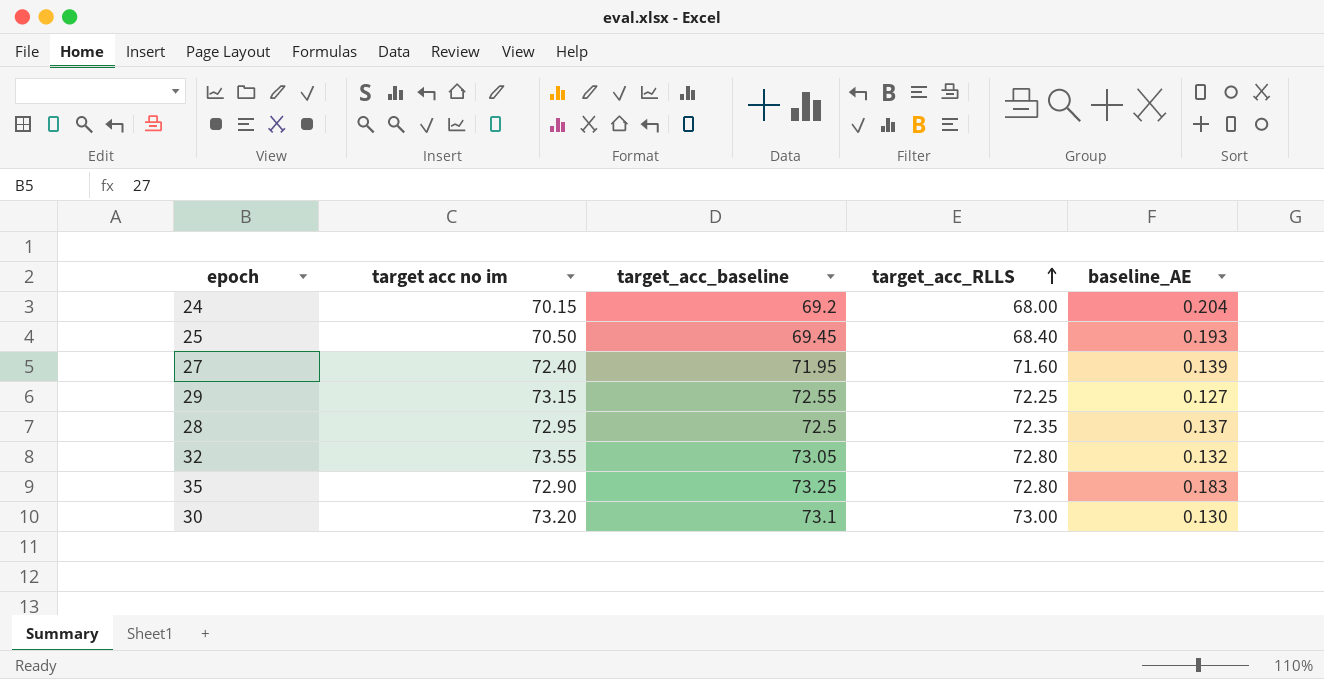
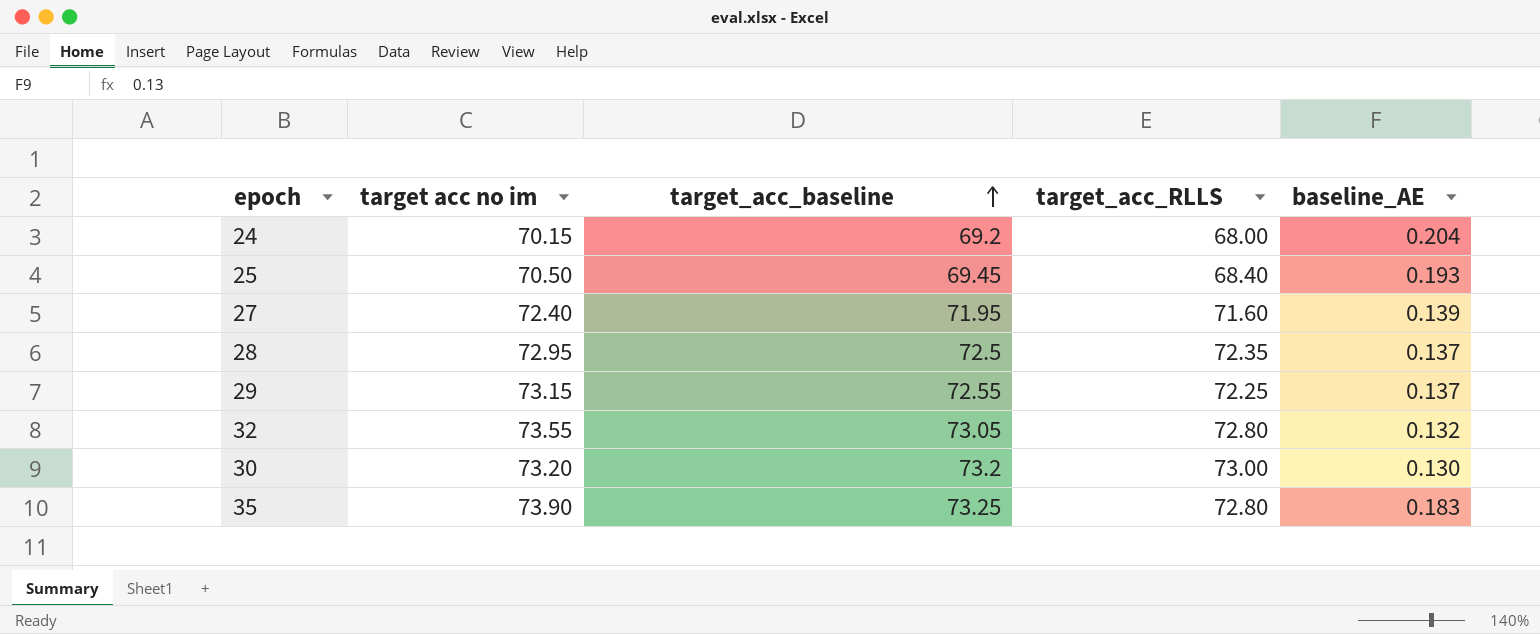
row order: target_acc_RLLS ascending -> target_acc_baseline ascending
29 | baseline_AE: 0.127 -> 0.137
30 | target_acc_baseline: 73.1 -> 73.2
35 | target acc no im: 72.90 -> 73.90

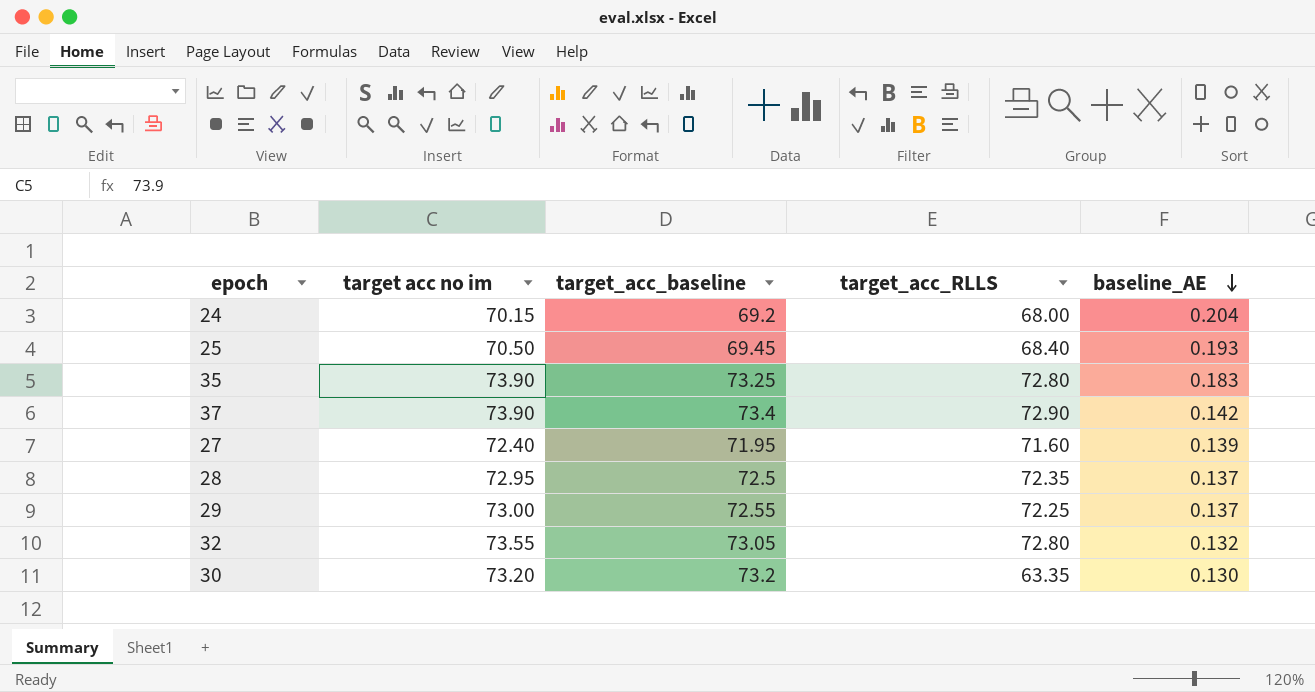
row order: target_acc_baseline ascending -> baseline_AE descending
row 37: none -> 73.90 | 73.4 | 72.90 | 0.142
29 | target acc no im: 73.15 -> 73.00
30 | target_acc_RLLS: 73.00 -> 63.35

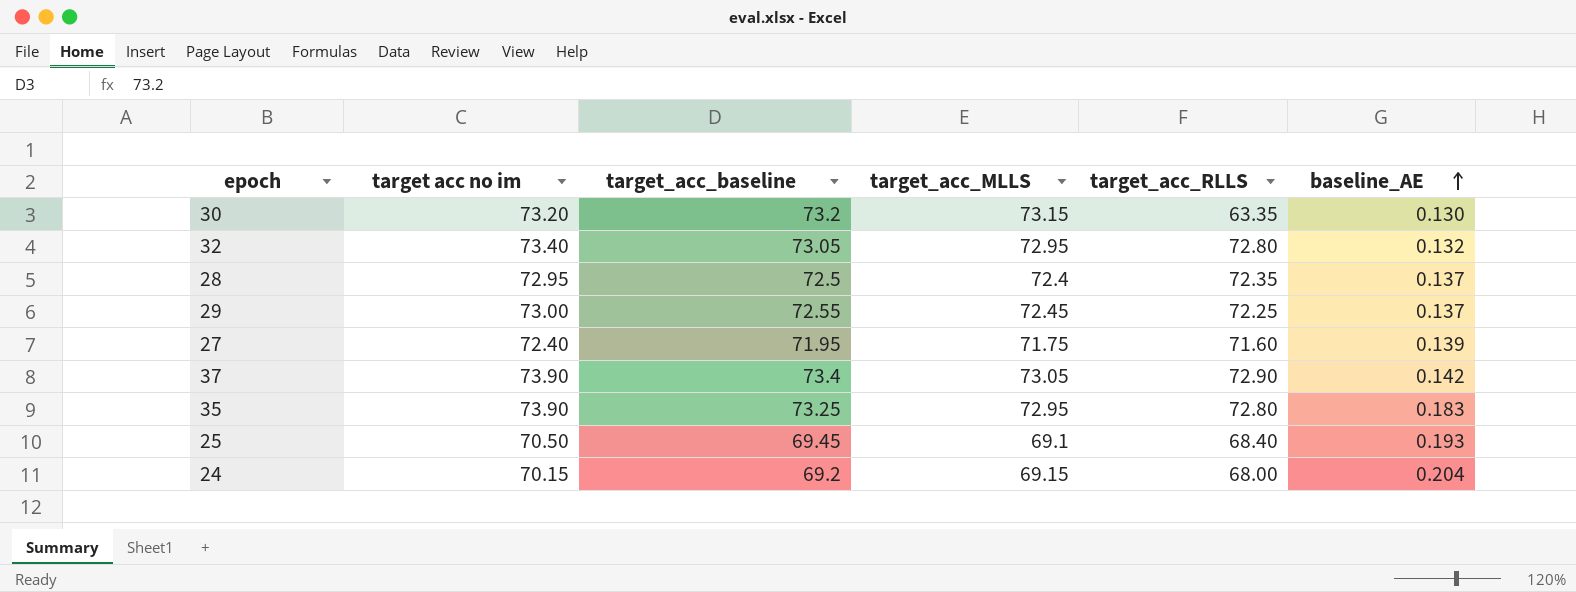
row order: baseline_AE descending -> baseline_AE ascending
column target_acc_MLLS | position: none -> 4
32 | target acc no im: 73.55 -> 73.40

